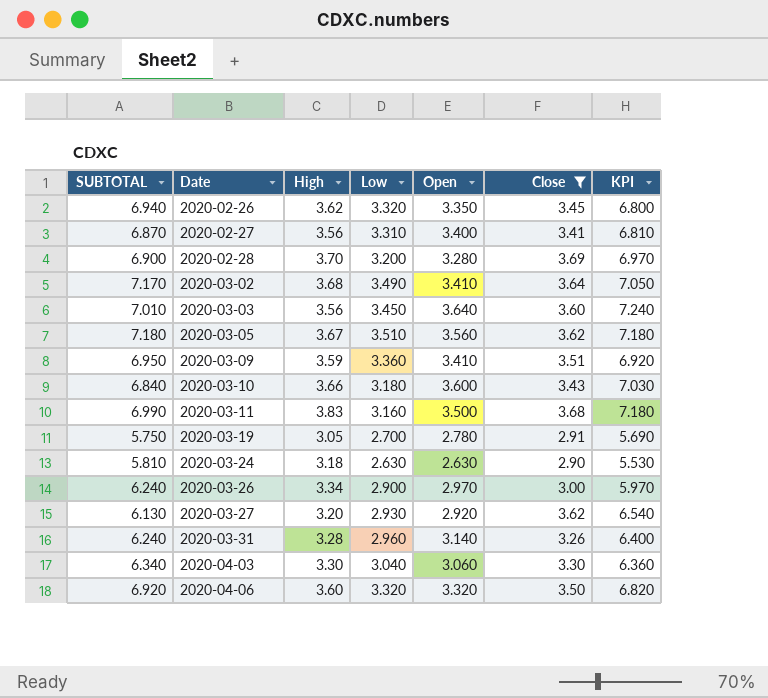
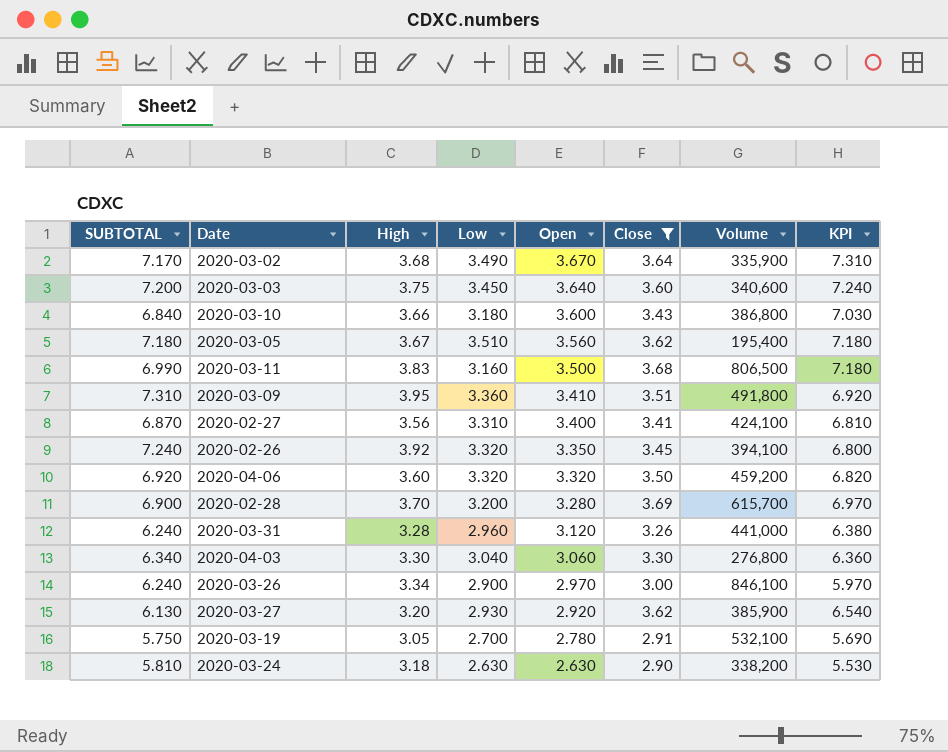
row order: Date ascending -> Open descending
column Volume | position: none -> 7
2020-03-02 | Open: 3.410 -> 3.670
2020-03-02 | KPI: 7.050 -> 7.310
2020-03-03 | SUBTOTAL: 7.010 -> 7.200
2020-03-03 | High: 3.56 -> 3.75
2020-03-09 | SUBTOTAL: 6.950 -> 7.310
2020-03-09 | High: 3.59 -> 3.95
2020-02-26 | SUBTOTAL: 6.940 -> 7.240
2020-02-26 | High: 3.62 -> 3.92
2020-03-31 | Open: 3.140 -> 3.120
2020-03-31 | KPI: 6.400 -> 6.380

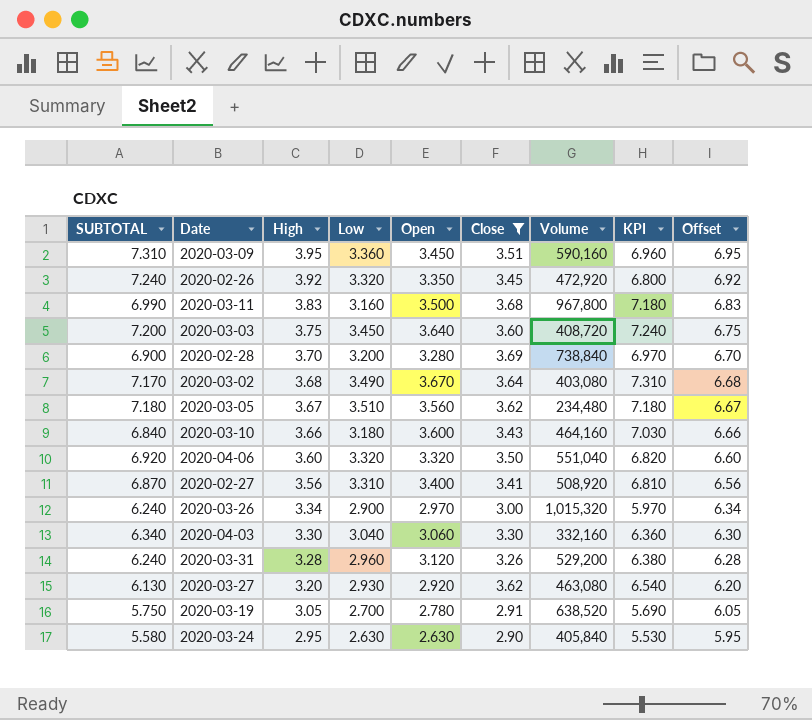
row order: Open descending -> High descending
column Offset | formula: none -> [High] + 3
2020-03-09 | Open: 3.410 -> 3.450
2020-03-09 | Volume: 491,800 -> 590,160
2020-03-09 | KPI: 6.920 -> 6.960
2020-02-26 | Volume: 394,100 -> 472,920
2020-03-11 | Volume: 806,500 -> 967,800
2020-03-03 | Volume: 340,600 -> 408,720
2020-02-28 | Volume: 615,700 -> 738,840
2020-03-02 | Volume: 335,900 -> 403,080
2020-03-05 | Volume: 195,400 -> 234,480
2020-03-10 | Volume: 386,800 -> 464,160
2020-04-06 | Volume: 459,200 -> 551,040
2020-02-27 | Volume: 424,100 -> 508,920
2020-03-26 | Volume: 846,100 -> 1,015,320
2020-04-03 | Volume: 276,800 -> 332,160
2020-03-31 | Volume: 441,000 -> 529,200
2020-03-27 | Volume: 385,900 -> 463,080
2020-03-19 | Volume: 532,100 -> 638,520
2020-03-24 | SUBTOTAL: 5.810 -> 5.580
2020-03-24 | High: 3.18 -> 2.95
2020-03-24 | Volume: 338,200 -> 405,840

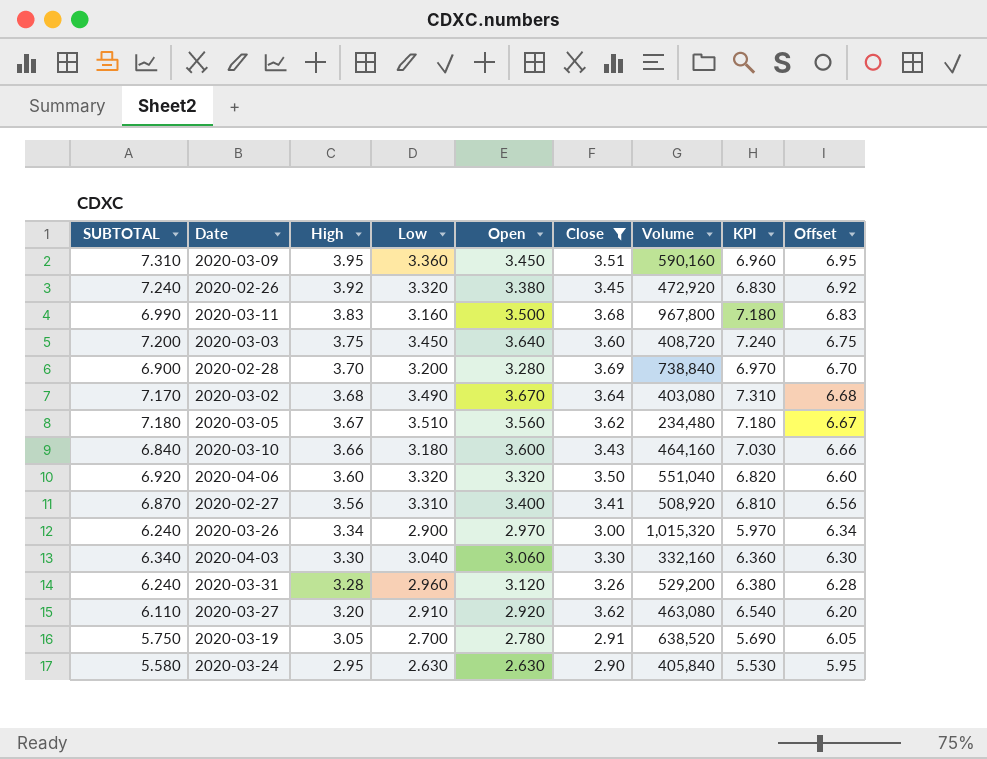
2020-02-26 | Open: 3.350 -> 3.380
2020-02-26 | KPI: 6.800 -> 6.830
2020-03-27 | SUBTOTAL: 6.130 -> 6.110
2020-03-27 | Low: 2.930 -> 2.910

